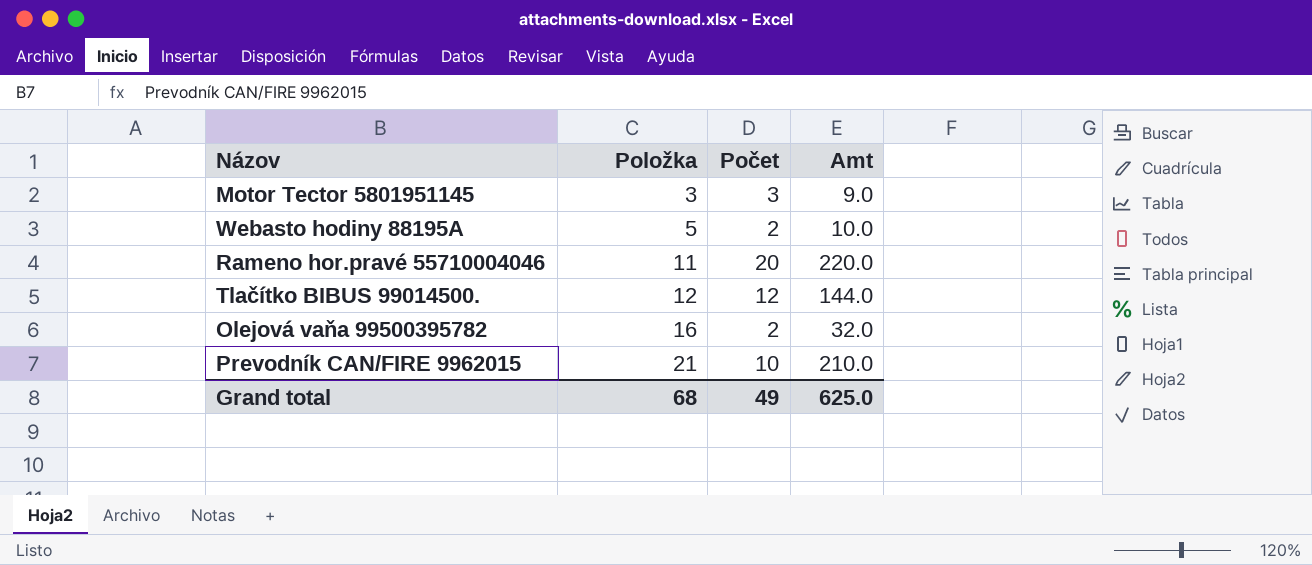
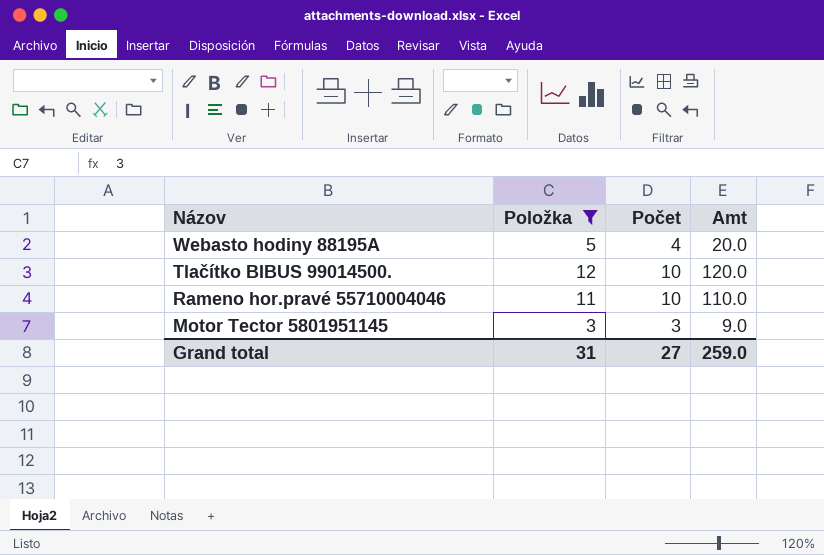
filter: none -> Položka <= 12
row order: Položka ascending -> Názov descending
Webasto hodiny 88195A | Počet: 2 -> 4
Webasto hodiny 88195A | Amt: 10.0 -> 20.0
Tlačítko BIBUS 99014500. | Počet: 12 -> 10
Tlačítko BIBUS 99014500. | Amt: 144.0 -> 120.0
Rameno hor.pravé 55710004046 | Počet: 20 -> 10
Rameno hor.pravé 55710004046 | Amt: 220.0 -> 110.0
Grand total | Položka: 68 -> 31
Grand total | Počet: 49 -> 27
Grand total | Amt: 625.0 -> 259.0

